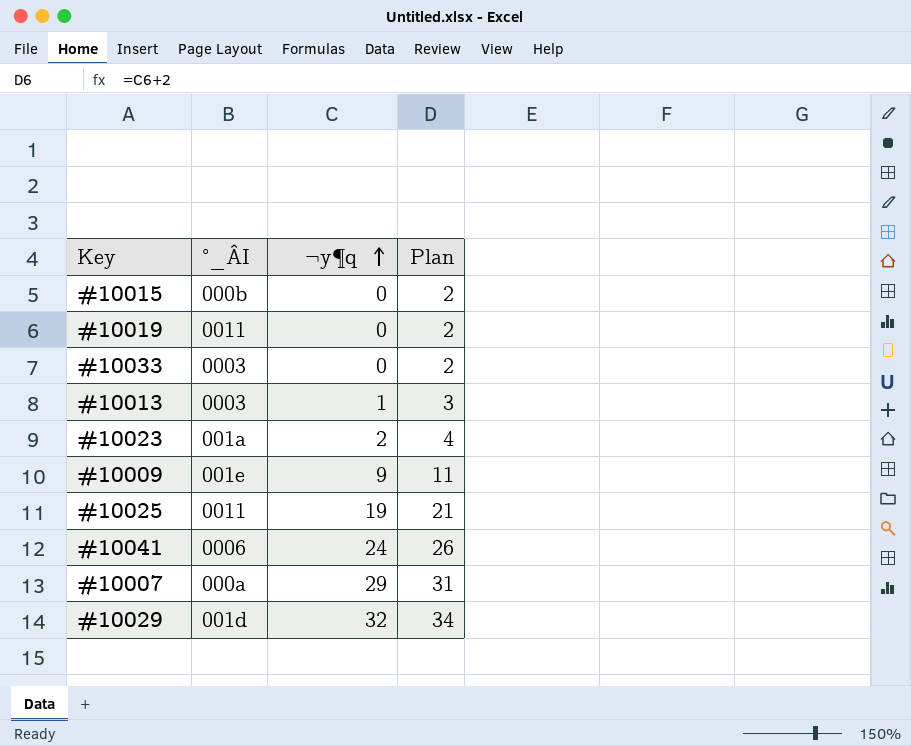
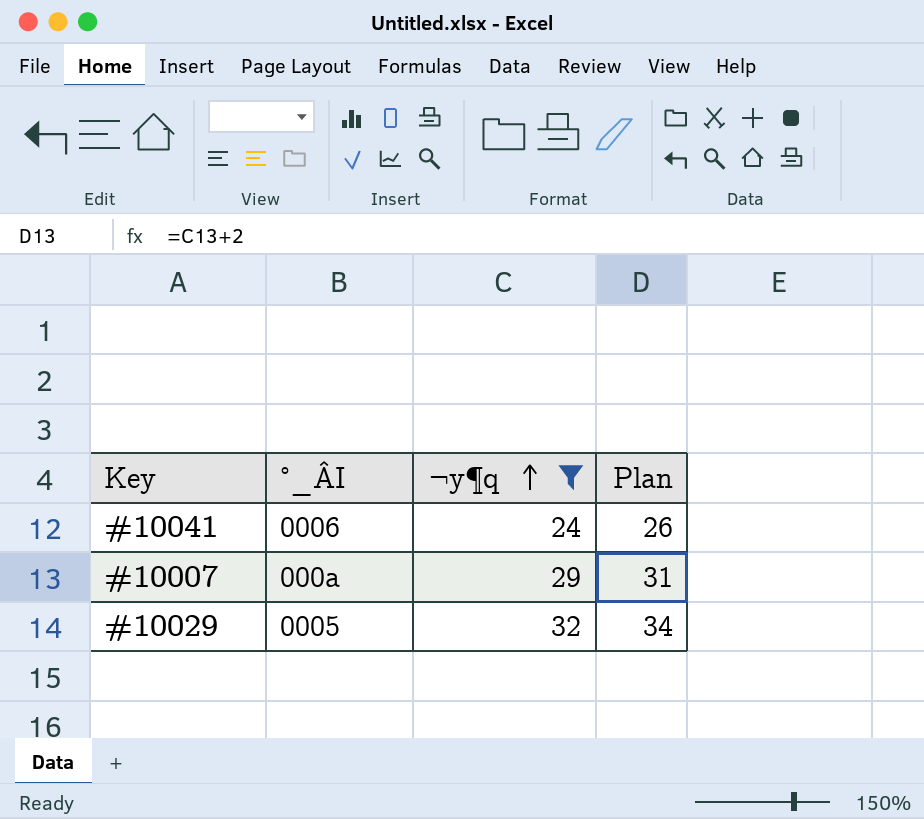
filter: none -> ¬y¶q >= 24
#10029 | °_ÂI: 001d -> 0005

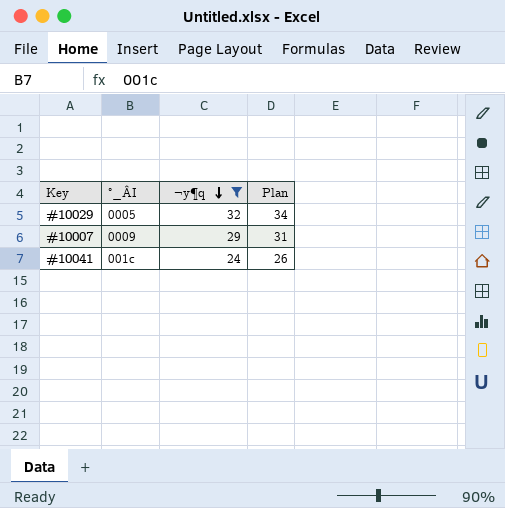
row order: ¬y¶q ascending -> ¬y¶q descending
#10007 | °_ÂI: 000a -> 0009
#10041 | °_ÂI: 0006 -> 001c

